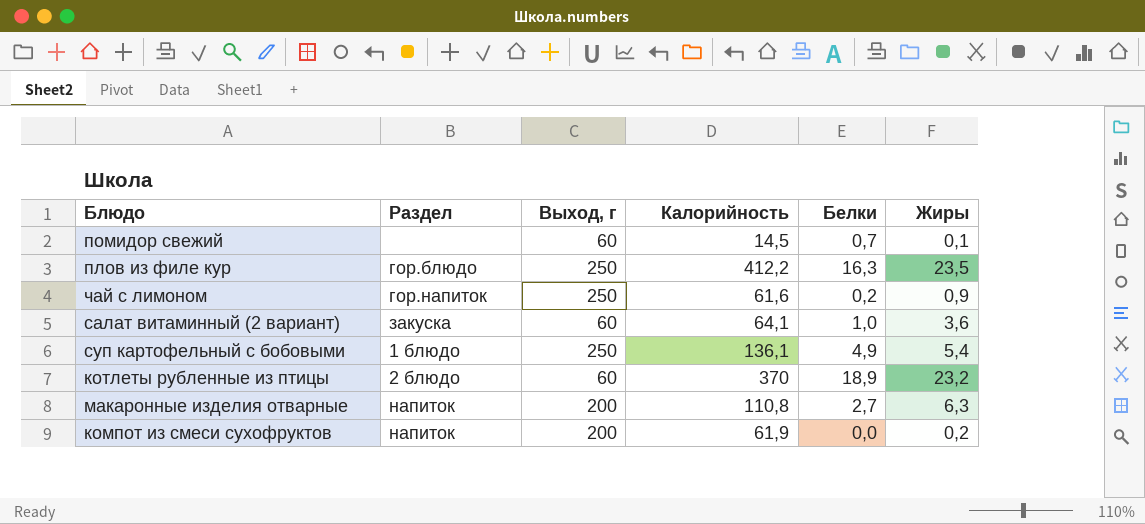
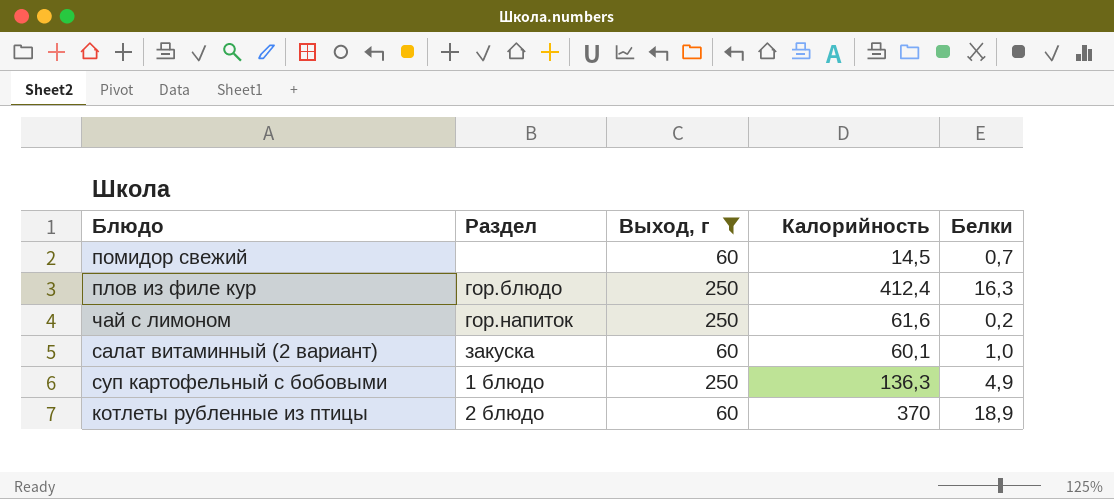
filter: none -> Выход, г != 200
column Жиры | position: 6 -> none
плов из филе кур | Калорийность: 412,2 -> 412,4
салат витаминный (2 вариант) | Калорийность: 64,1 -> 60,1
суп картофельный с бобовыми | Калорийность: 136,1 -> 136,3

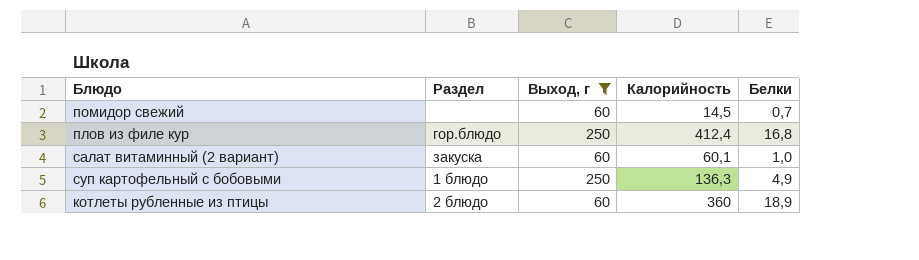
row чай с лимоном: гор.напиток | 250 | 61,6 | 0,2 -> none
плов из филе кур | Белки: 16,3 -> 16,8
котлеты рубленные из птицы | Калорийность: 370 -> 360

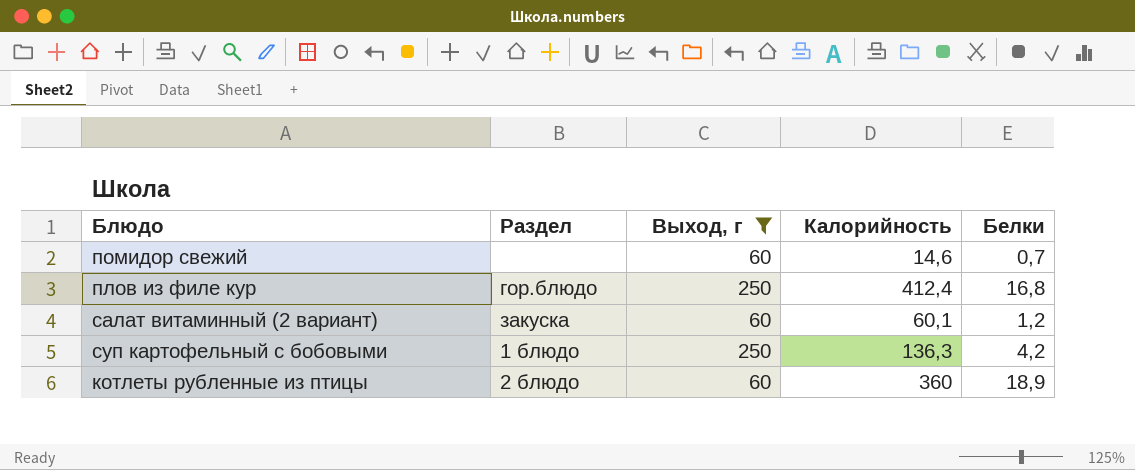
помидор свежий | Калорийность: 14,5 -> 14,6
салат витаминный (2 вариант) | Белки: 1,0 -> 1,2
суп картофельный с бобовыми | Белки: 4,9 -> 4,2

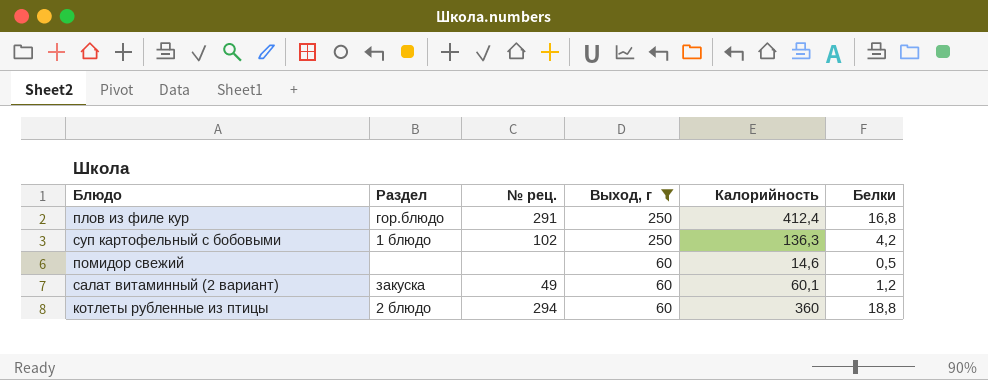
row order: none -> Выход, г descending
column № рец. | position: none -> 3
помидор свежий | Белки: 0,7 -> 0,5
котлеты рубленные из птицы | Белки: 18,9 -> 18,8

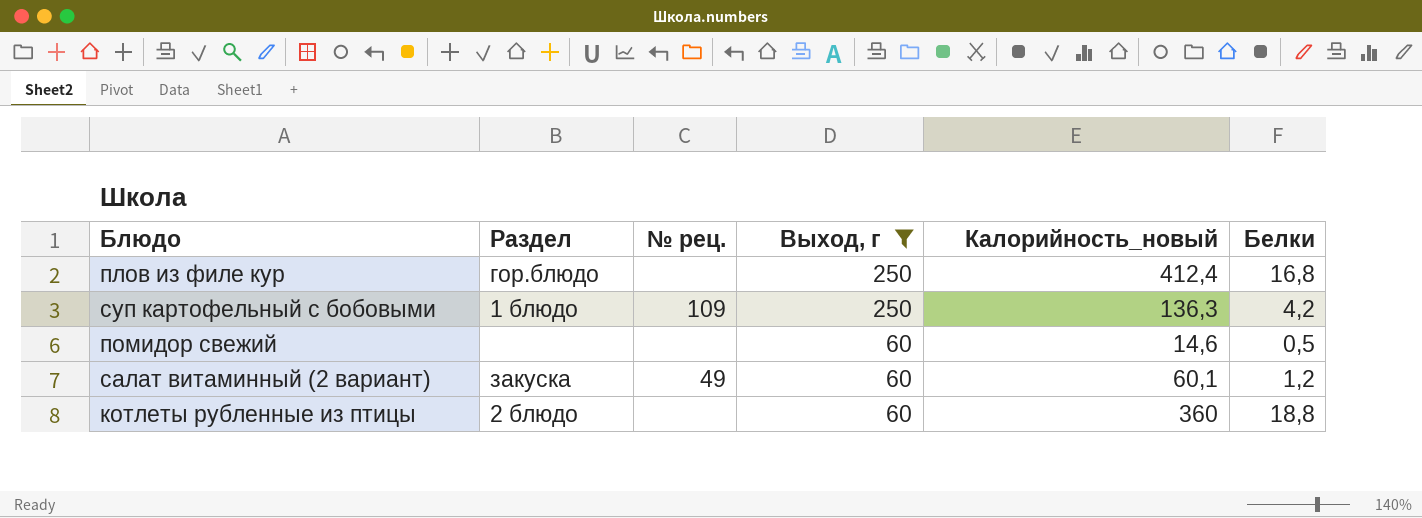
column name: Калорийность -> Калорийность_новый
плов из филе кур | № рец.: 291 -> none
суп картофельный с бобовыми | № рец.: 102 -> 109
котлеты рубленные из птицы | № рец.: 294 -> none

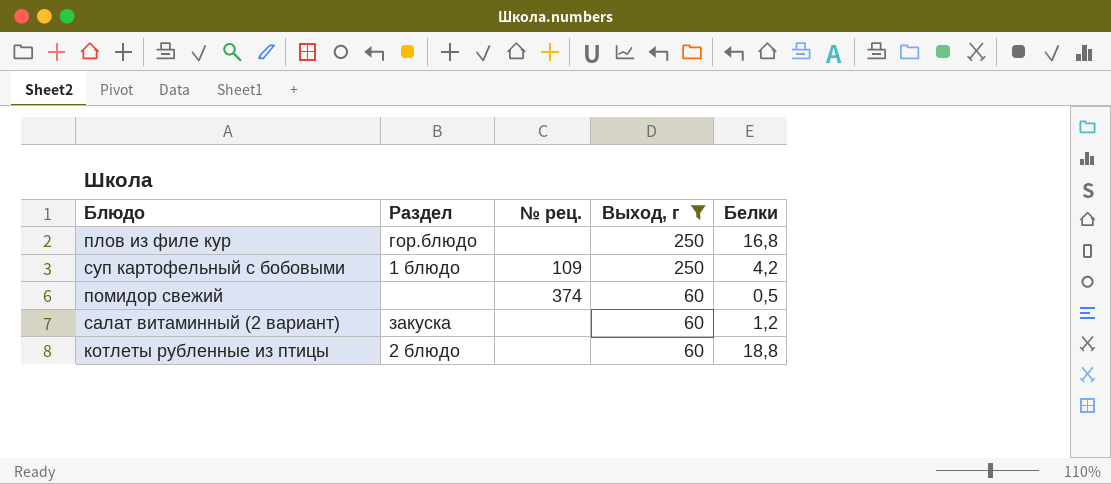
column Калорийность_новый | position: 5 -> none
помидор свежий | № рец.: none -> 374
салат витаминный (2 вариант) | № рец.: 49 -> none

